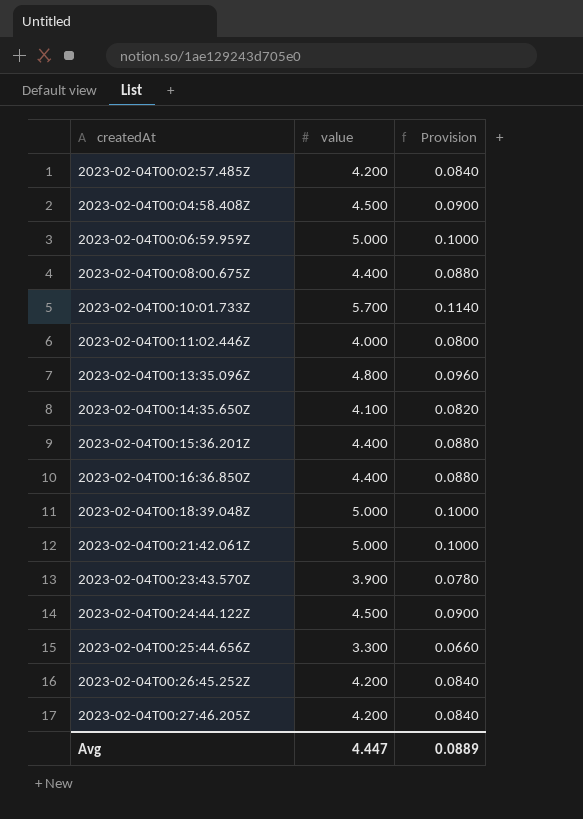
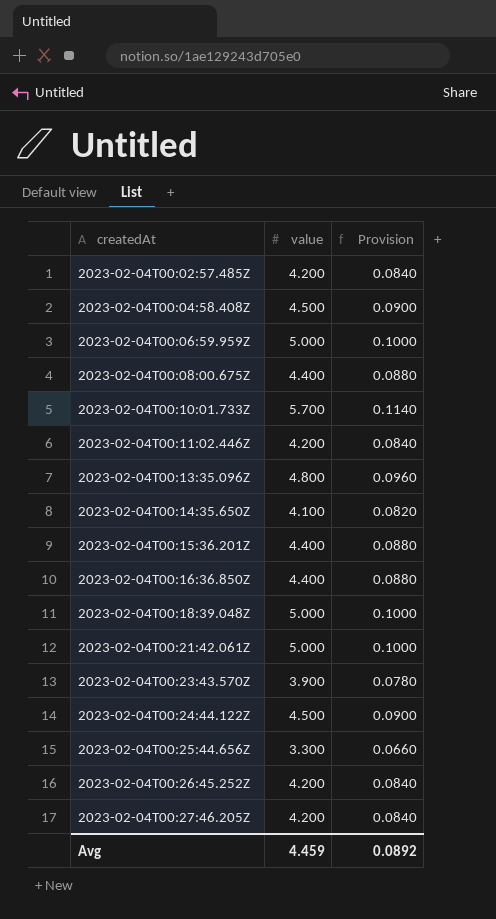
2023-02-04T00:11:02.446Z | value: 4.000 -> 4.200
2023-02-04T00:11:02.446Z | Provision: 0.0800 -> 0.0840
Avg | value: 4.447 -> 4.459
Avg | Provision: 0.0889 -> 0.0892

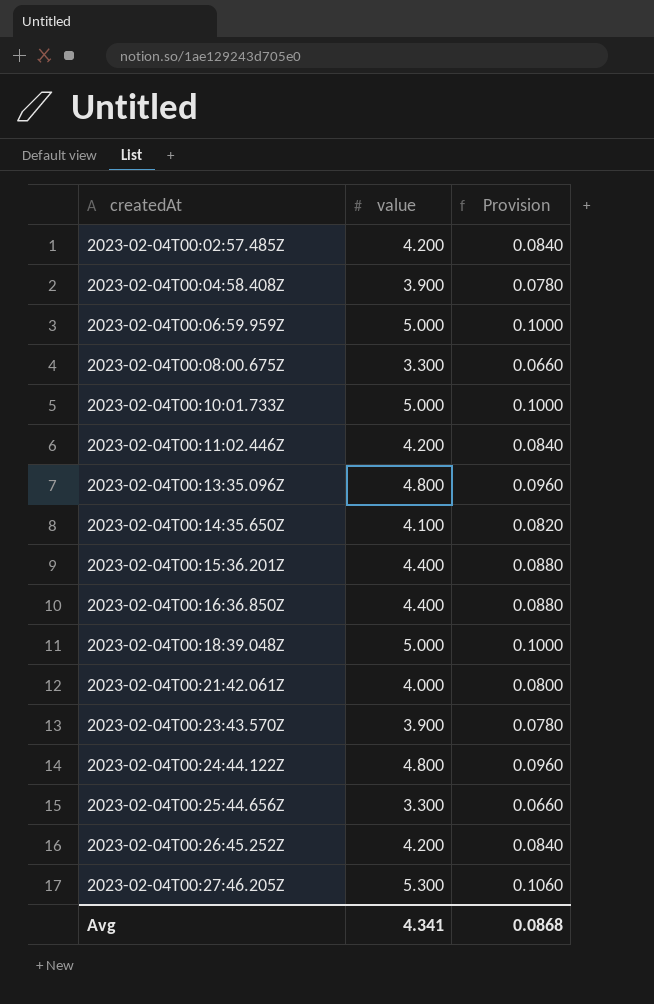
2023-02-04T00:04:58.408Z | value: 4.500 -> 3.900
2023-02-04T00:04:58.408Z | Provision: 0.0900 -> 0.0780
2023-02-04T00:08:00.675Z | value: 4.400 -> 3.300
2023-02-04T00:08:00.675Z | Provision: 0.0880 -> 0.0660
2023-02-04T00:10:01.733Z | value: 5.700 -> 5.000
2023-02-04T00:10:01.733Z | Provision: 0.1140 -> 0.1000
2023-02-04T00:21:42.061Z | value: 5.000 -> 4.000
2023-02-04T00:21:42.061Z | Provision: 0.1000 -> 0.0800
2023-02-04T00:24:44.122Z | value: 4.500 -> 4.800
2023-02-04T00:24:44.122Z | Provision: 0.0900 -> 0.0960
2023-02-04T00:27:46.205Z | value: 4.200 -> 5.300
2023-02-04T00:27:46.205Z | Provision: 0.0840 -> 0.1060
Avg | value: 4.459 -> 4.341
Avg | Provision: 0.0892 -> 0.0868

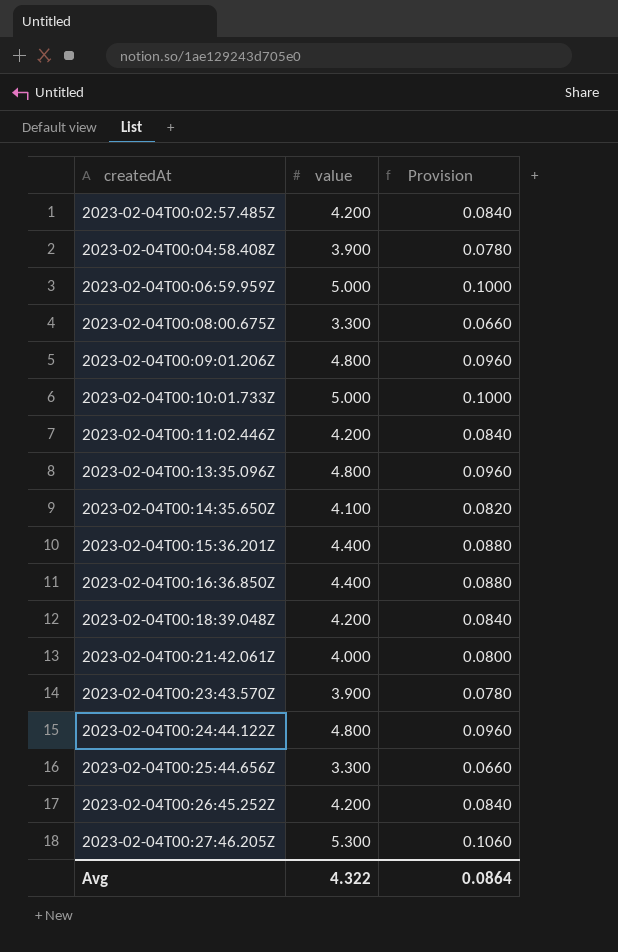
row 2023-02-04T00:09:01.206Z: none -> 4.800 | 0.0960
2023-02-04T00:18:39.048Z | value: 5.000 -> 4.200
2023-02-04T00:18:39.048Z | Provision: 0.1000 -> 0.0840
Avg | value: 4.341 -> 4.322
Avg | Provision: 0.0868 -> 0.0864

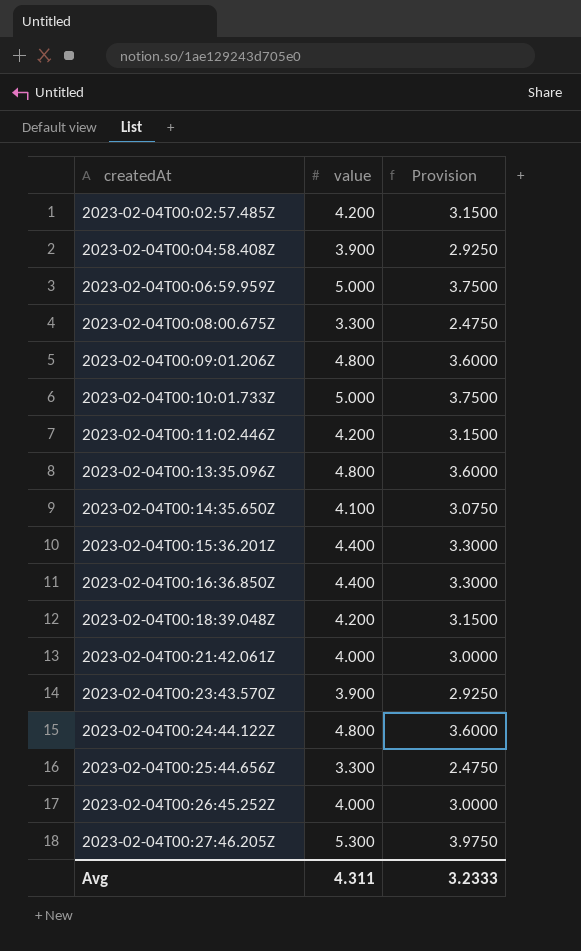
column Provision | formula: [value] * 0.02 -> [value] * 0.75
2023-02-04T00:26:45.252Z | value: 4.200 -> 4.000
Avg | value: 4.322 -> 4.311
Avg | Provision: 0.0864 -> 3.2333

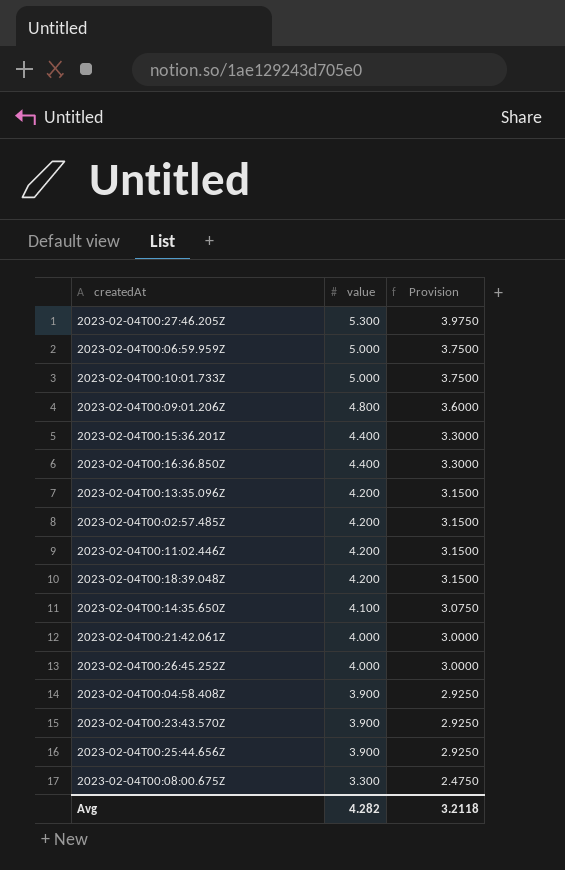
row order: createdAt ascending -> value descending
row 2023-02-04T00:24:44.122Z: 4.800 | 3.6000 -> none
2023-02-04T00:13:35.096Z | value: 4.800 -> 4.200
2023-02-04T00:13:35.096Z | Provision: 3.6000 -> 3.1500
2023-02-04T00:25:44.656Z | value: 3.300 -> 3.900
2023-02-04T00:25:44.656Z | Provision: 2.4750 -> 2.9250
Avg | value: 4.311 -> 4.282
Avg | Provision: 3.2333 -> 3.2118

